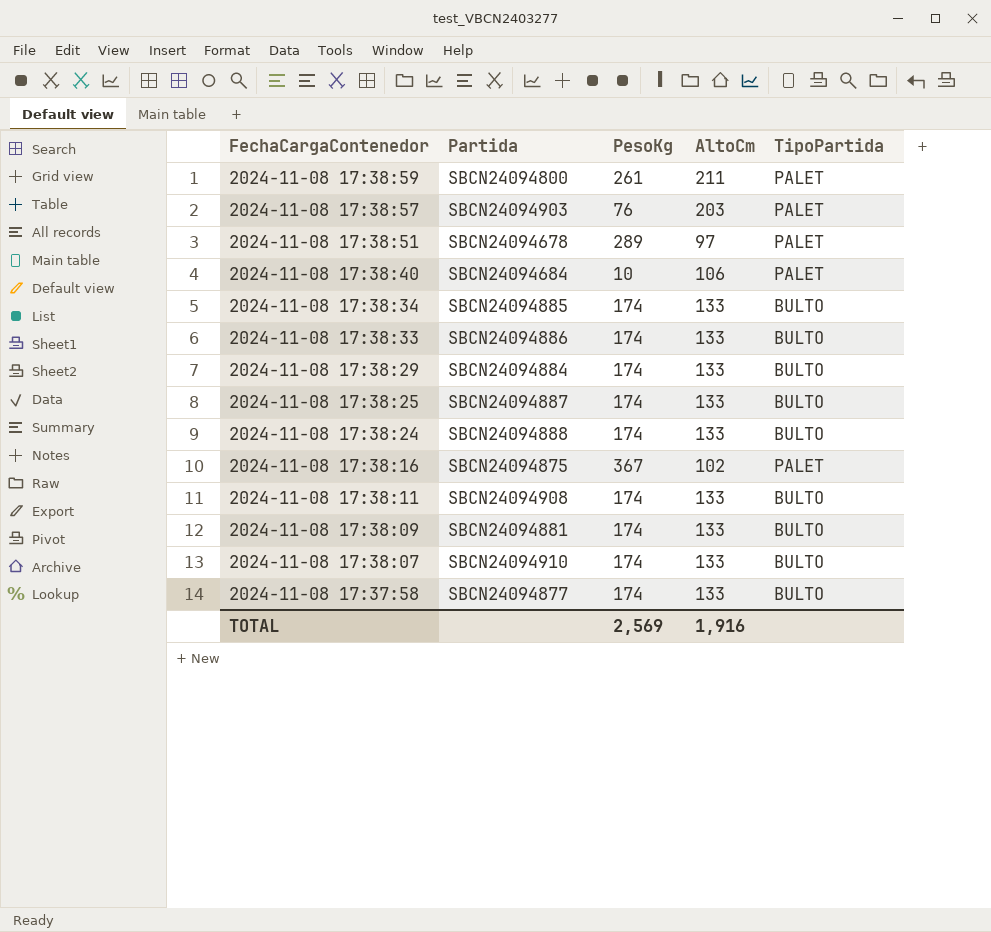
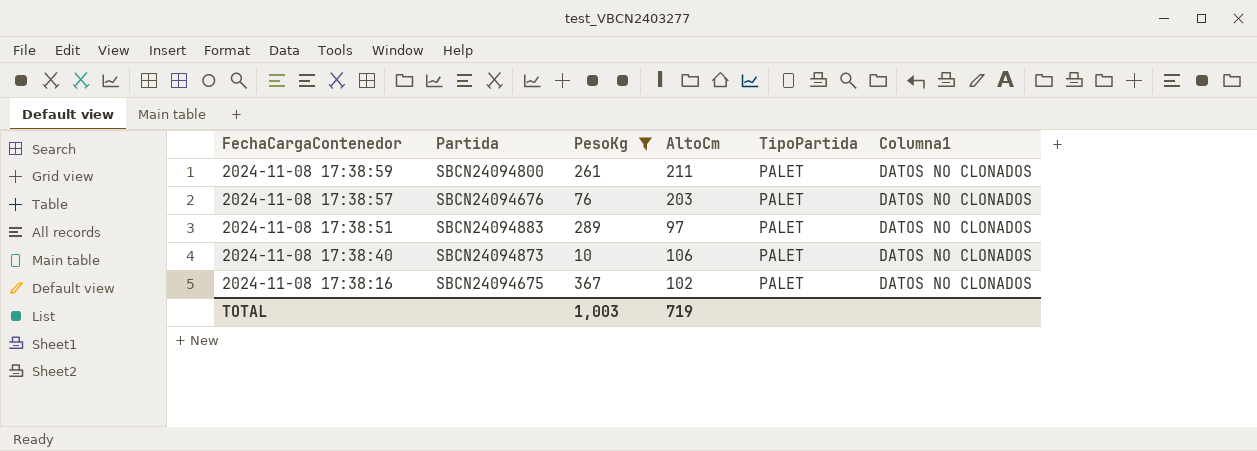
filter: none -> PesoKg != 174
column Columna1 | position: none -> 6
2024-11-08 17:38:57 | Partida: SBCN24094903 -> SBCN24094676
2024-11-08 17:38:51 | Partida: SBCN24094678 -> SBCN24094883
2024-11-08 17:38:40 | Partida: SBCN24094684 -> SBCN24094873
2024-11-08 17:38:16 | Partida: SBCN24094875 -> SBCN24094675
TOTAL | PesoKg: 2,569 -> 1,003
TOTAL | AltoCm: 1,916 -> 719

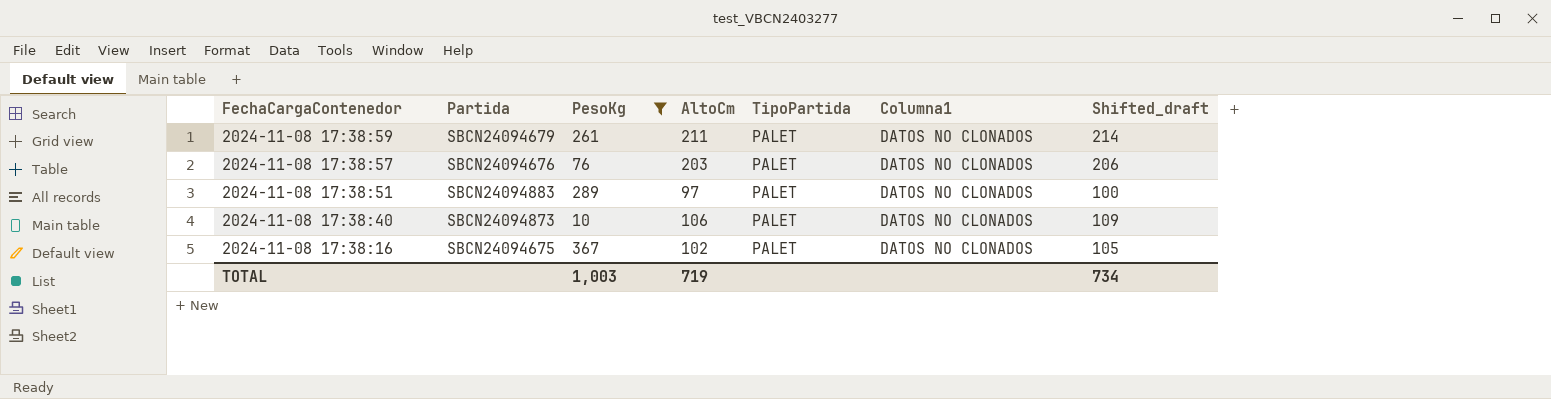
column Shifted_draft | formula: none -> [AltoCm] + 3
2024-11-08 17:38:59 | Partida: SBCN24094800 -> SBCN24094679

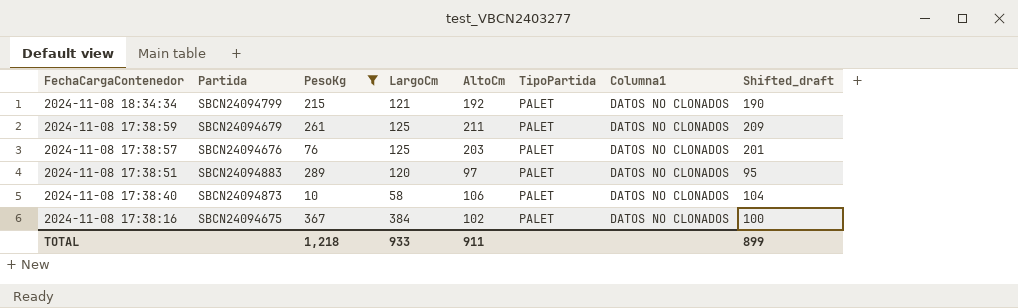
column LargoCm | position: none -> 4
column Shifted_draft | formula: [AltoCm] + 3 -> [AltoCm] - 2
row 2024-11-08 18:34:34: none -> SBCN24094799 | 215 | 121 | 192 | PALET | DATOS NO CLONADOS | 190
TOTAL | PesoKg: 1,003 -> 1,218
TOTAL | AltoCm: 719 -> 911
TOTAL | Shifted_draft: 734 -> 899

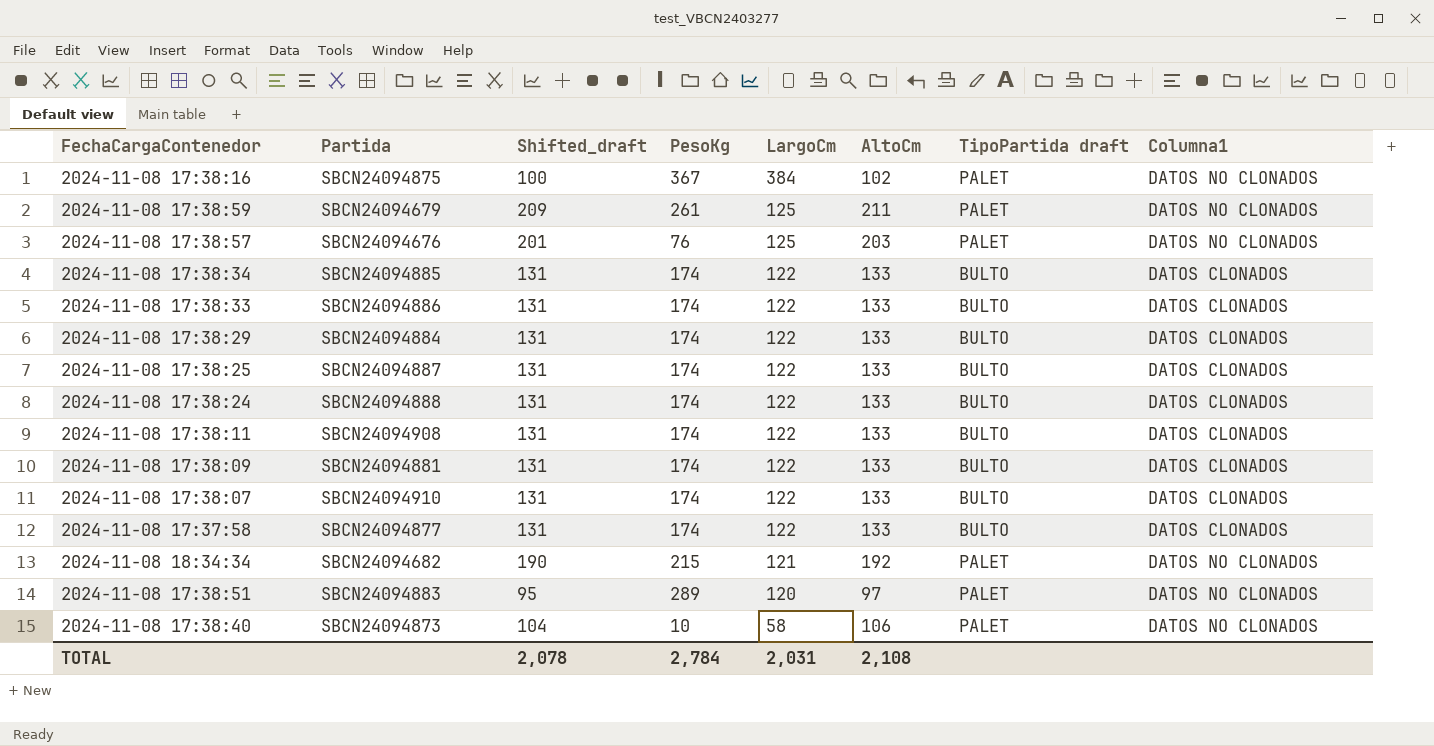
filter: PesoKg != 174 -> none
row order: FechaCargaContenedor descending -> LargoCm descending
column Shifted_draft | position: 8 -> 3
column name: TipoPartida -> TipoPartida draft
2024-11-08 17:38:16 | Partida: SBCN24094675 -> SBCN24094875
2024-11-08 18:34:34 | Partida: SBCN24094799 -> SBCN24094682
TOTAL | Shifted_draft: 899 -> 2,078
TOTAL | PesoKg: 1,218 -> 2,784
TOTAL | LargoCm: 933 -> 2,031
TOTAL | AltoCm: 911 -> 2,108

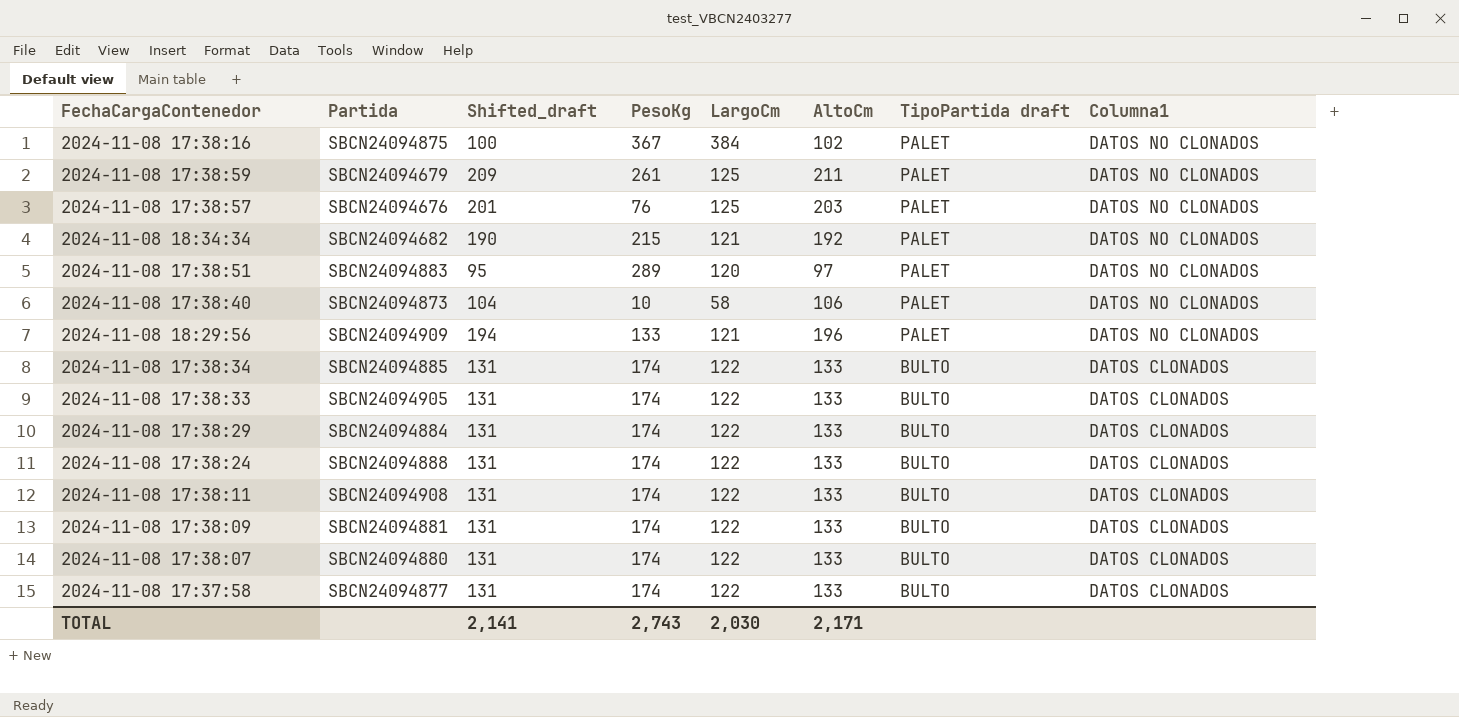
row order: LargoCm descending -> TipoPartida draft descending
row 2024-11-08 17:38:25: SBCN24094887 | 131 | 174 | 122 | 133 | BULTO | DATOS CLONADOS -> none
row 2024-11-08 18:29:56: none -> SBCN24094909 | 194 | 133 | 121 | 196 | PALET | DATOS NO CLONADOS
2024-11-08 17:38:33 | Partida: SBCN24094886 -> SBCN24094905
2024-11-08 17:38:07 | Partida: SBCN24094910 -> SBCN24094880
TOTAL | Shifted_draft: 2,078 -> 2,141
TOTAL | PesoKg: 2,784 -> 2,743
TOTAL | LargoCm: 2,031 -> 2,030
TOTAL | AltoCm: 2,108 -> 2,171

